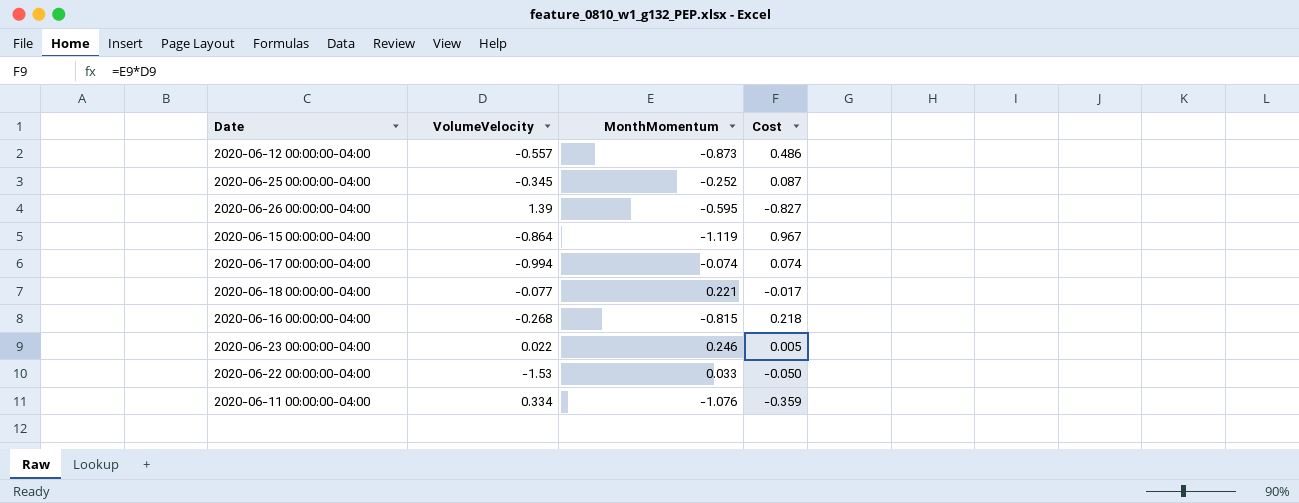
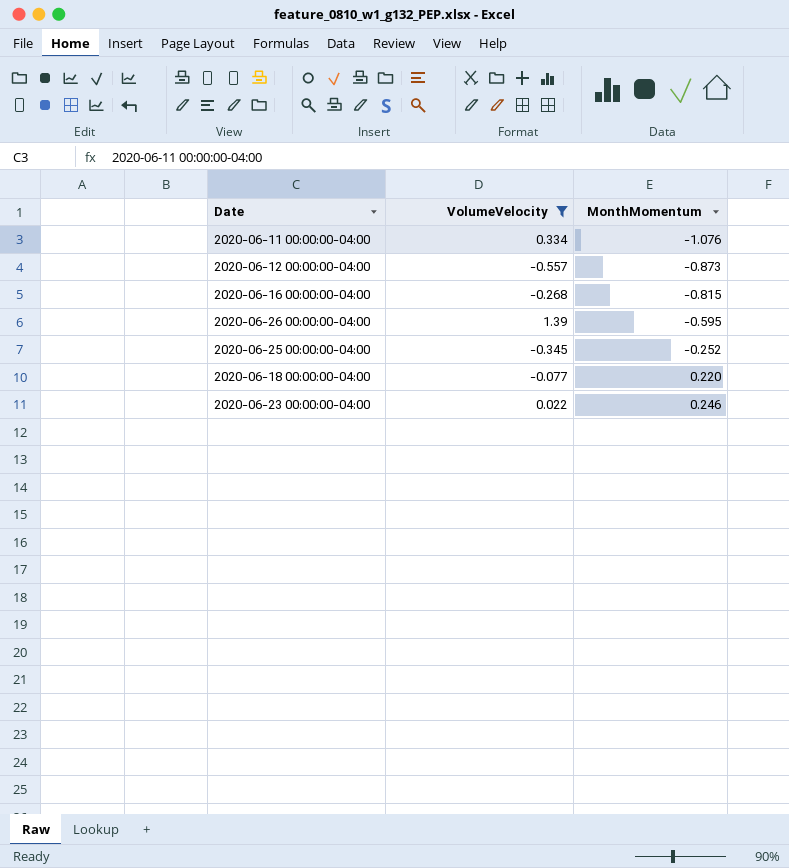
filter: none -> VolumeVelocity >= -0.557
row order: none -> MonthMomentum ascending
column Cost | formula: [VolumeVelocity] * [MonthMomentum] -> none
2020-06-18 00:00:00-04:00 | MonthMomentum: 0.221 -> 0.220

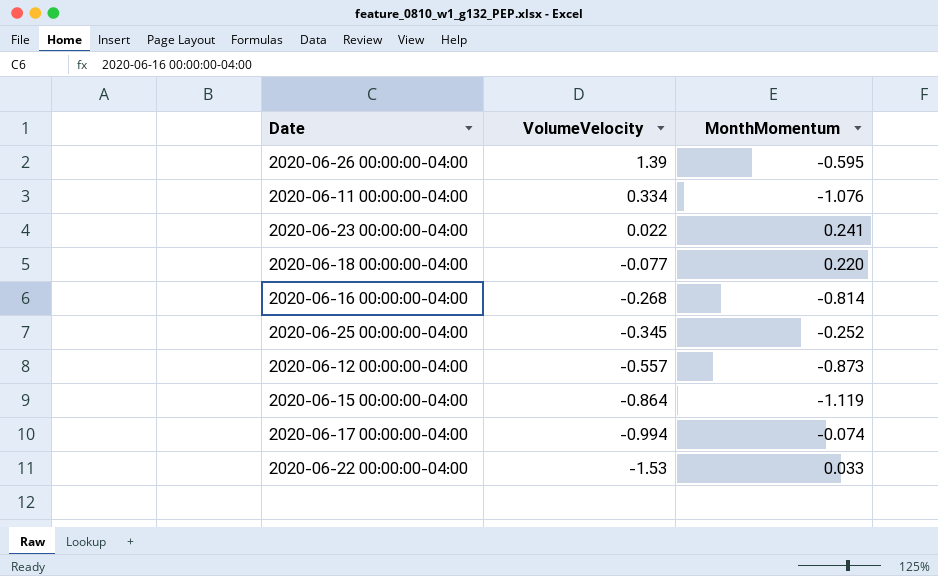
filter: VolumeVelocity >= -0.557 -> none
row order: MonthMomentum ascending -> VolumeVelocity descending
2020-06-23 00:00:00-04:00 | MonthMomentum: 0.246 -> 0.241
2020-06-16 00:00:00-04:00 | MonthMomentum: -0.815 -> -0.814

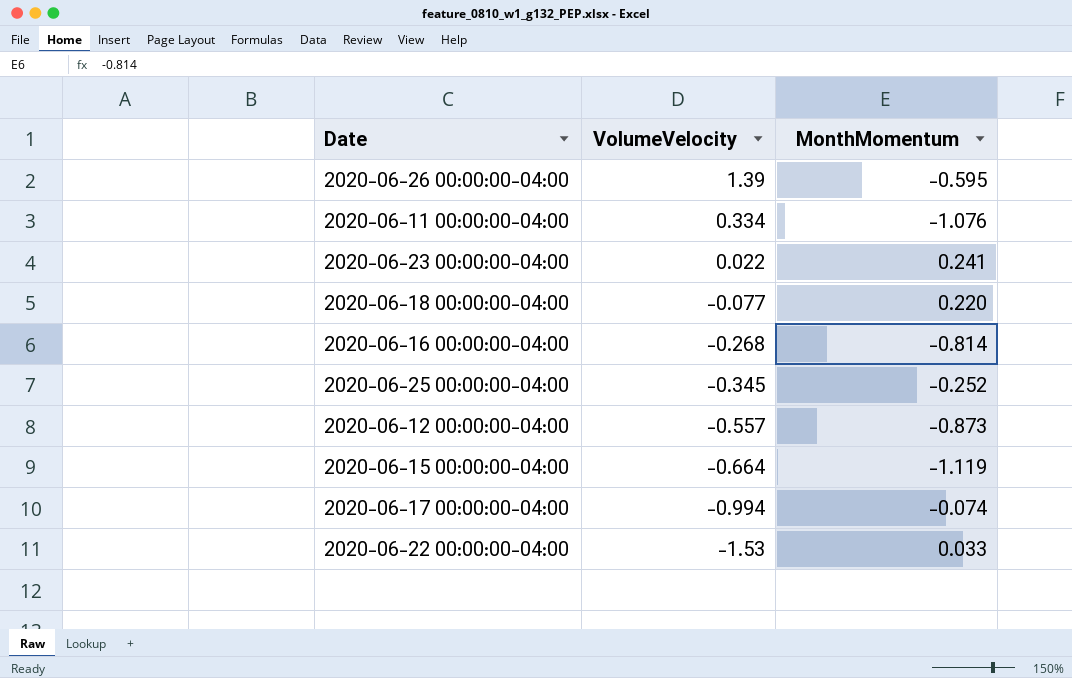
2020-06-15 00:00:00-04:00 | VolumeVelocity: -0.864 -> -0.664

